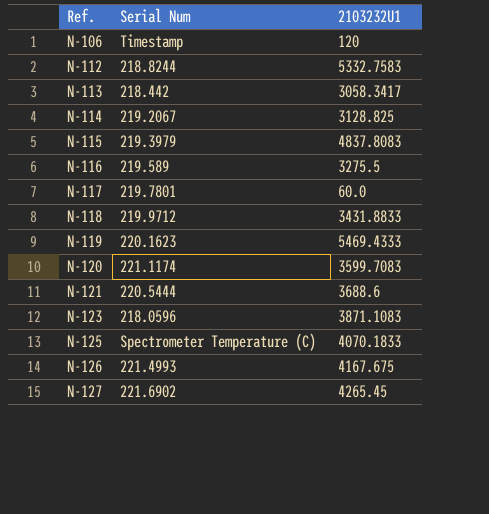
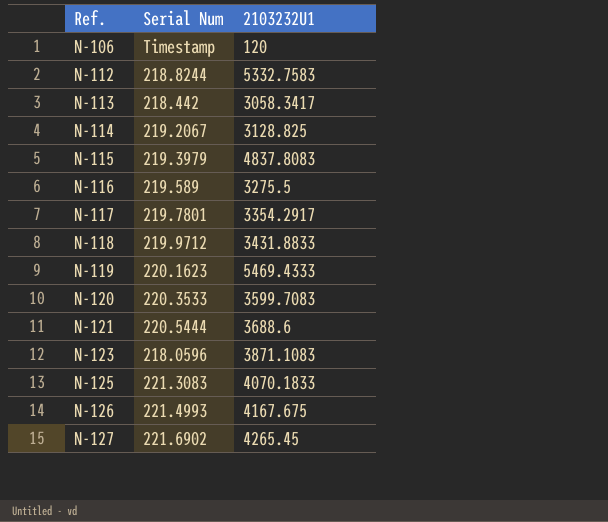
N-117 | 2103232U1: 60.0 -> 3354.2917
N-120 | Serial Num: 221.1174 -> 220.3533
N-125 | Serial Num: Spectrometer Temperature (C) -> 221.3083

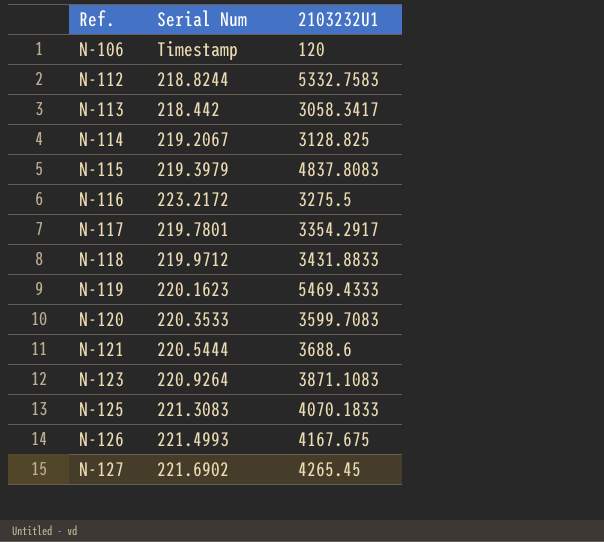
N-116 | Serial Num: 219.589 -> 223.2172
N-123 | Serial Num: 218.0596 -> 220.9264

